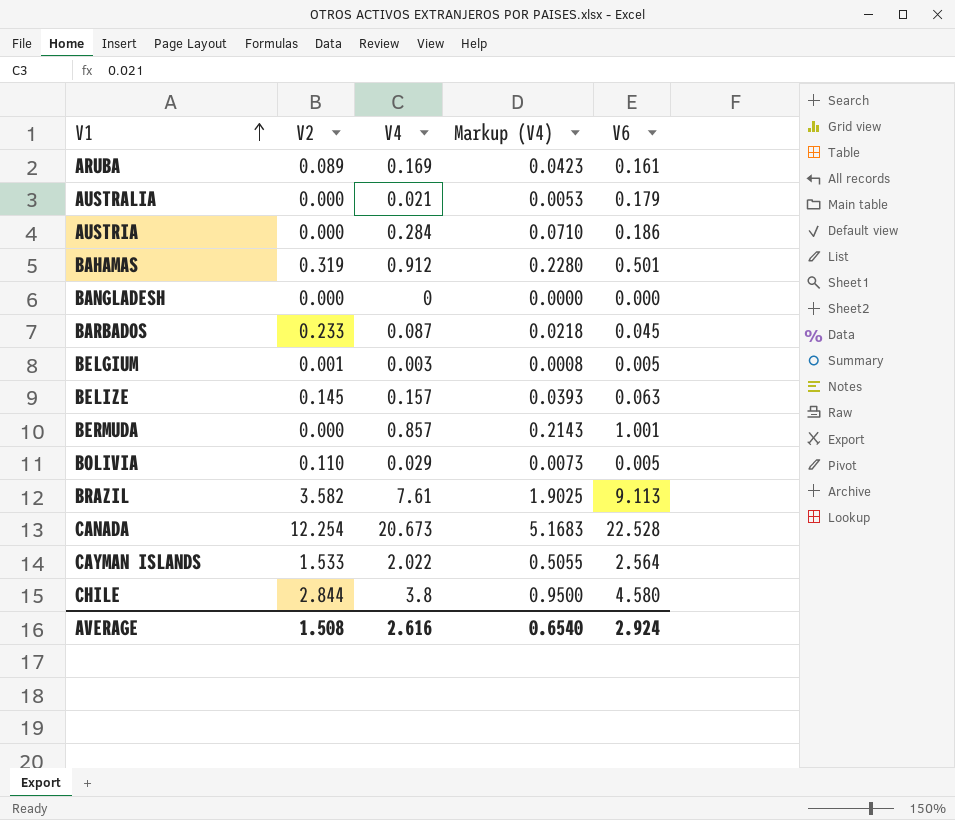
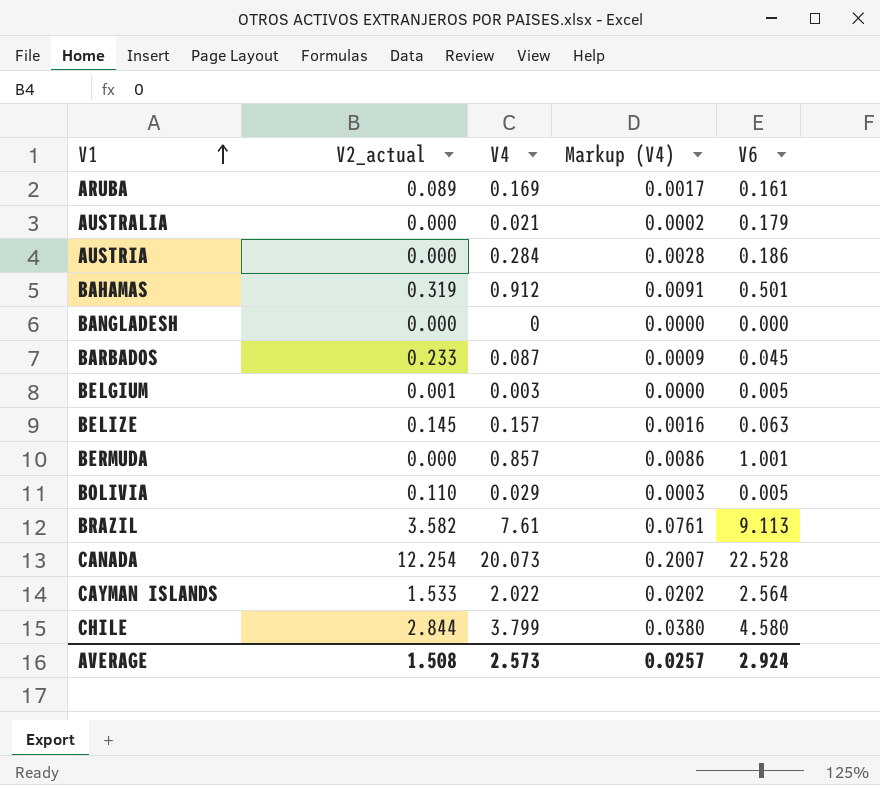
column name: V2 -> V2_actual
column Markup (V4) | formula: [V4] * 0.25 -> [V4] * 0.01
CANADA | V4: 20.673 -> 20.073
CHILE | V4: 3.8 -> 3.799
AVERAGE | V4: 2.616 -> 2.573
AVERAGE | Markup (V4): 0.6540 -> 0.0257

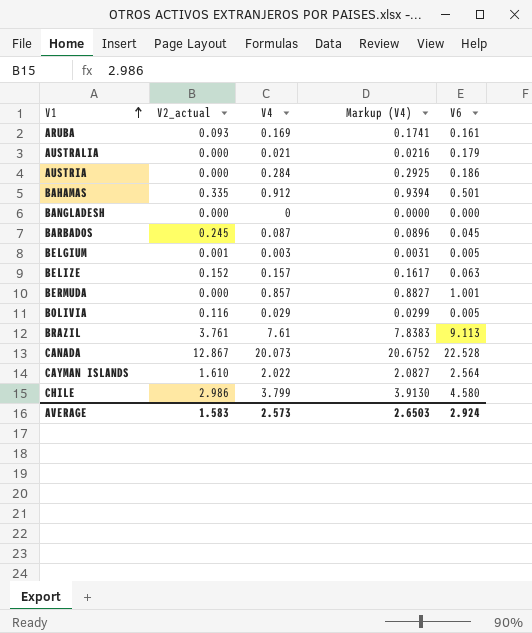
column Markup (V4) | formula: [V4] * 0.01 -> [V4] * 1.03
ARUBA | V2_actual: 0.089 -> 0.093
BAHAMAS | V2_actual: 0.319 -> 0.335
BARBADOS | V2_actual: 0.233 -> 0.245
BELIZE | V2_actual: 0.145 -> 0.152
BOLIVIA | V2_actual: 0.110 -> 0.116
BRAZIL | V2_actual: 3.582 -> 3.761
CANADA | V2_actual: 12.254 -> 12.867
CAYMAN ISLANDS | V2_actual: 1.533 -> 1.610
CHILE | V2_actual: 2.844 -> 2.986
AVERAGE | V2_actual: 1.508 -> 1.583
AVERAGE | Markup (V4): 0.0257 -> 2.6503

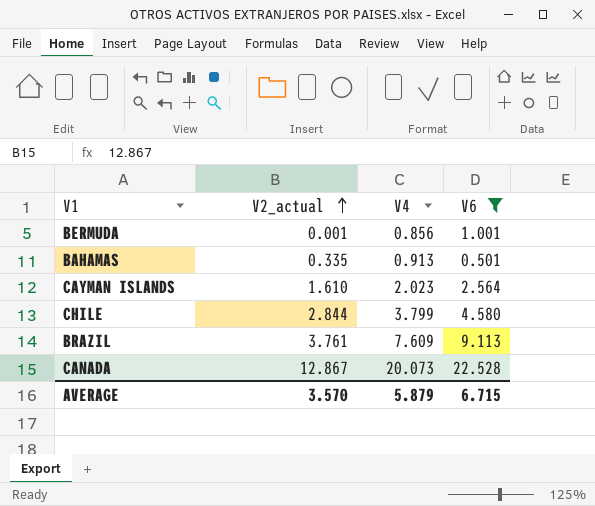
filter: none -> V6 >= 0.501
row order: V1 ascending -> V2_actual ascending
column Markup (V4) | formula: [V4] * 1.03 -> none
BERMUDA | V2_actual: 0.000 -> 0.001
BERMUDA | V4: 0.857 -> 0.856
BAHAMAS | V4: 0.912 -> 0.913
CAYMAN ISLANDS | V4: 2.022 -> 2.023
CHILE | V2_actual: 2.986 -> 2.844
BRAZIL | V4: 7.61 -> 7.609
AVERAGE | V2_actual: 1.583 -> 3.570
AVERAGE | V4: 2.573 -> 5.879
AVERAGE | V6: 2.924 -> 6.715

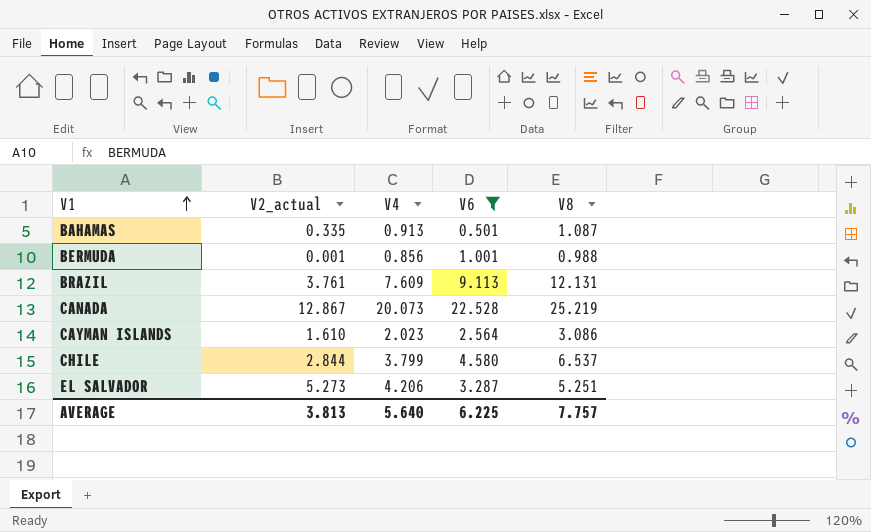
row order: V2_actual ascending -> V1 ascending
column V8 | position: none -> 5
row EL SALVADOR: none -> 5.273 | 4.206 | 3.287 | 5.251
AVERAGE | V2_actual: 3.570 -> 3.813
AVERAGE | V4: 5.879 -> 5.640
AVERAGE | V6: 6.715 -> 6.225

